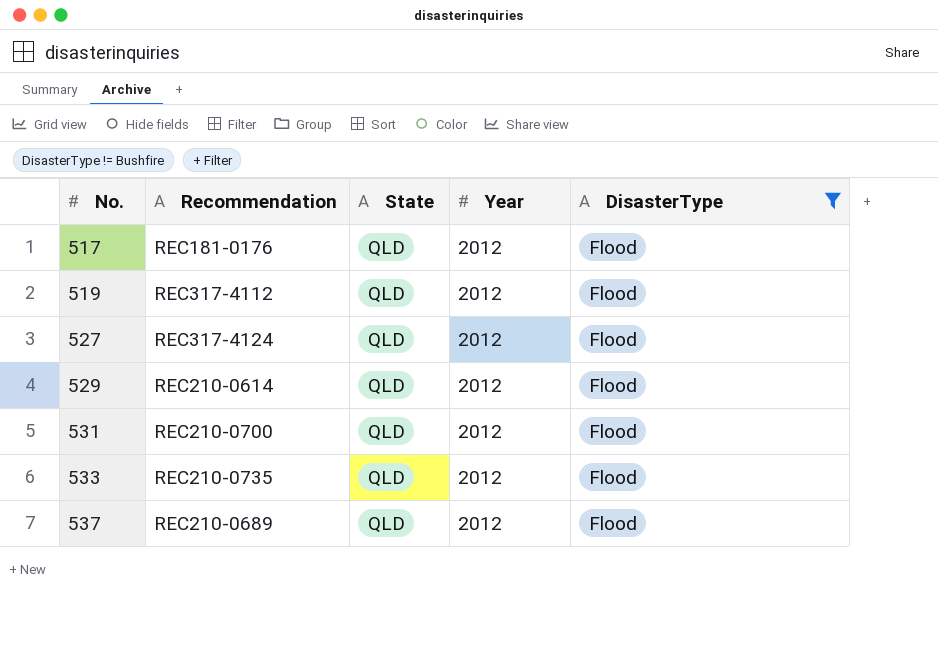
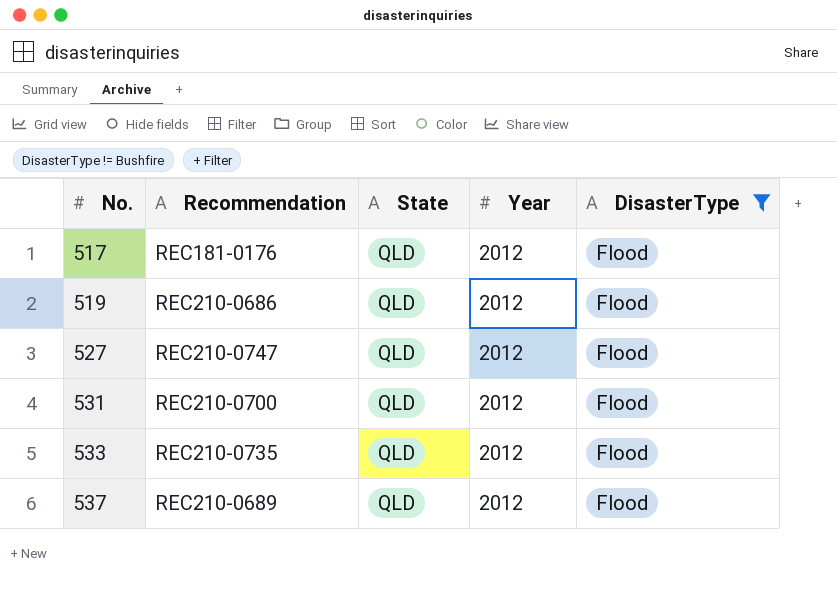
row 529: REC210-0614 | QLD | 2012 | Flood -> none
519 | Recommendation: REC317-4112 -> REC210-0686
527 | Recommendation: REC317-4124 -> REC210-0747

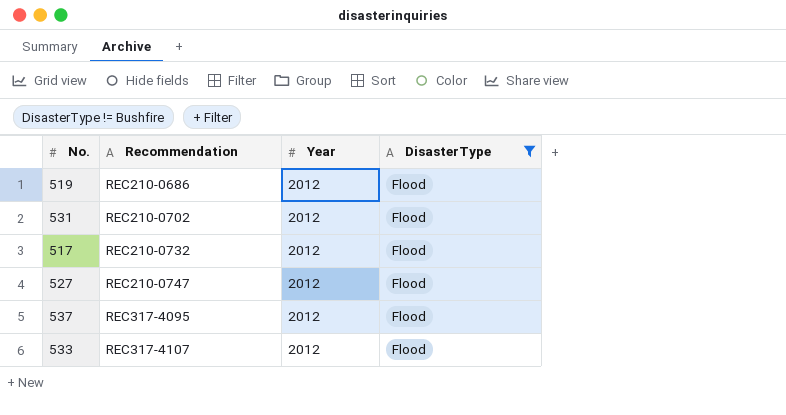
row order: No. ascending -> Recommendation ascending
column State | position: 3 -> none
531 | Recommendation: REC210-0700 -> REC210-0702
517 | Recommendation: REC181-0176 -> REC210-0732
537 | Recommendation: REC210-0689 -> REC317-4095
533 | Recommendation: REC210-0735 -> REC317-4107

